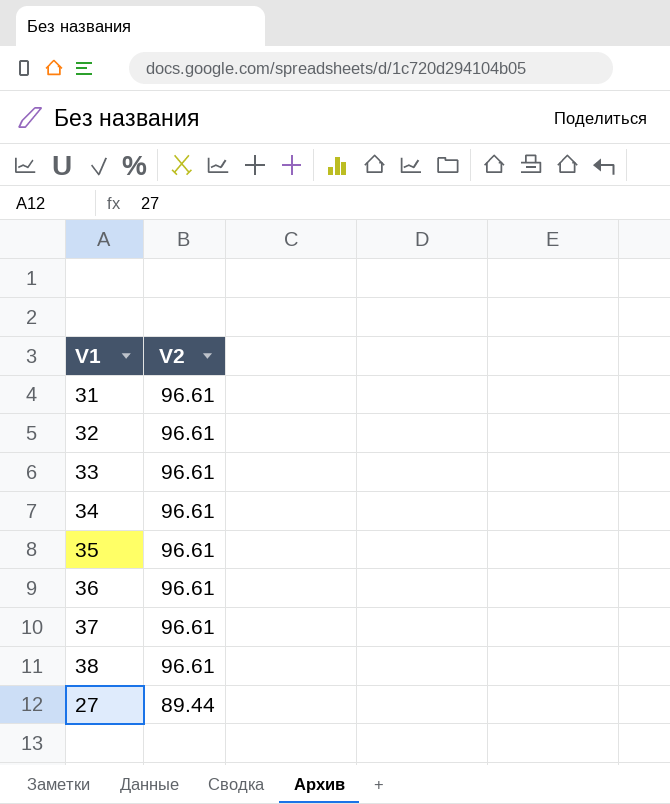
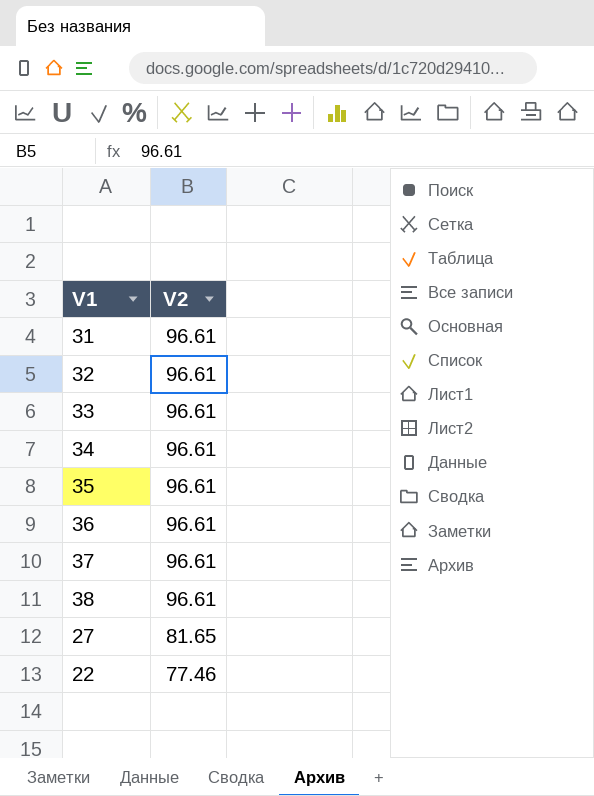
27 | V2: 89.44 -> 81.65
row 22: none -> 77.46

